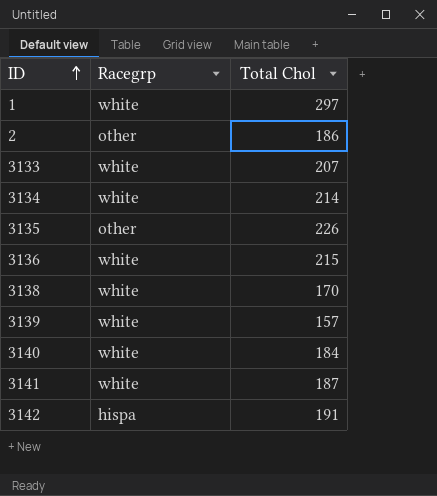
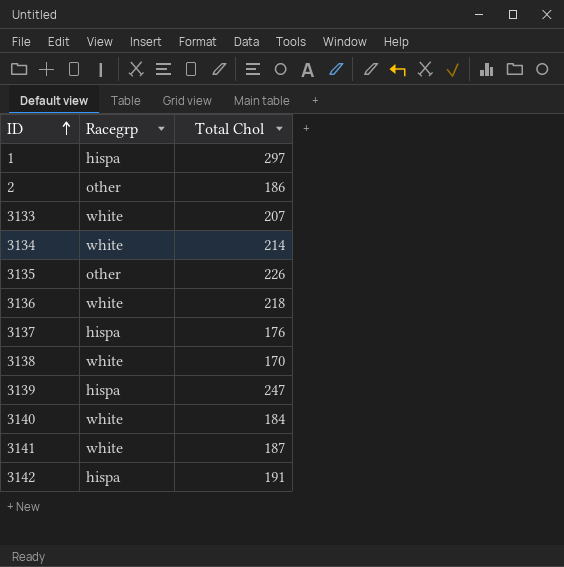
1 | Racegrp: white -> hispa
3136 | Total Chol: 215 -> 218
row 3137: none -> hispa | 176
3139 | Racegrp: white -> hispa
3139 | Total Chol: 157 -> 247

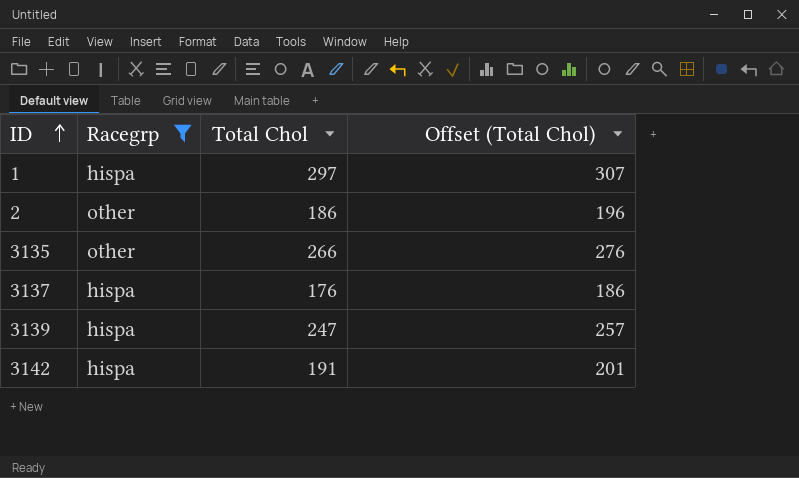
filter: none -> Racegrp != white
column Offset (Total Chol) | formula: none -> [Total Chol] + 10
3135 | Total Chol: 226 -> 266

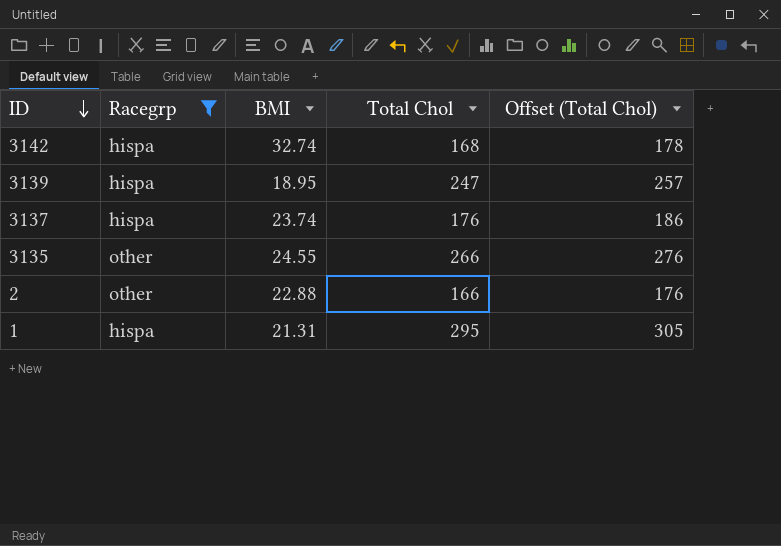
row order: ID ascending -> ID descending
column BMI | position: none -> 3
3142 | Total Chol: 191 -> 168
3142 | Offset (Total Chol): 201 -> 178
2 | Total Chol: 186 -> 166
2 | Offset (Total Chol): 196 -> 176
1 | Total Chol: 297 -> 295
1 | Offset (Total Chol): 307 -> 305

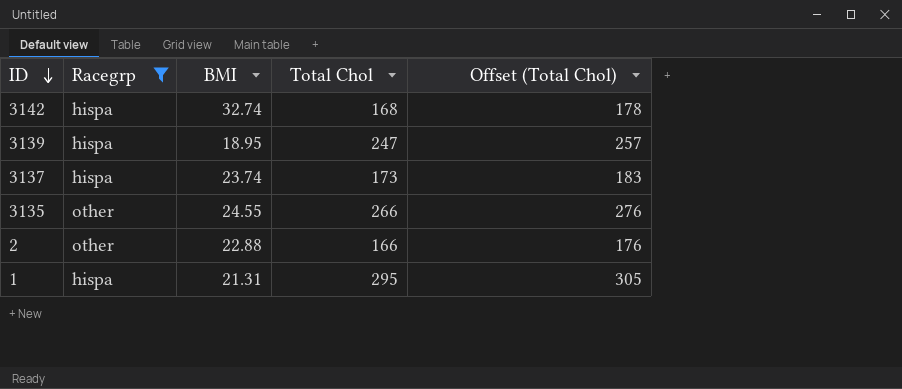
3137 | Total Chol: 176 -> 173
3137 | Offset (Total Chol): 186 -> 183

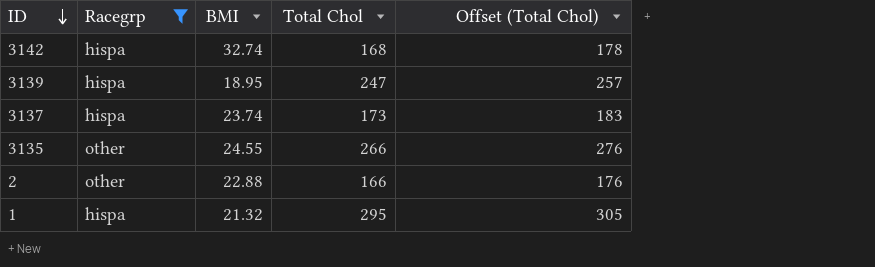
1 | BMI: 21.31 -> 21.32

